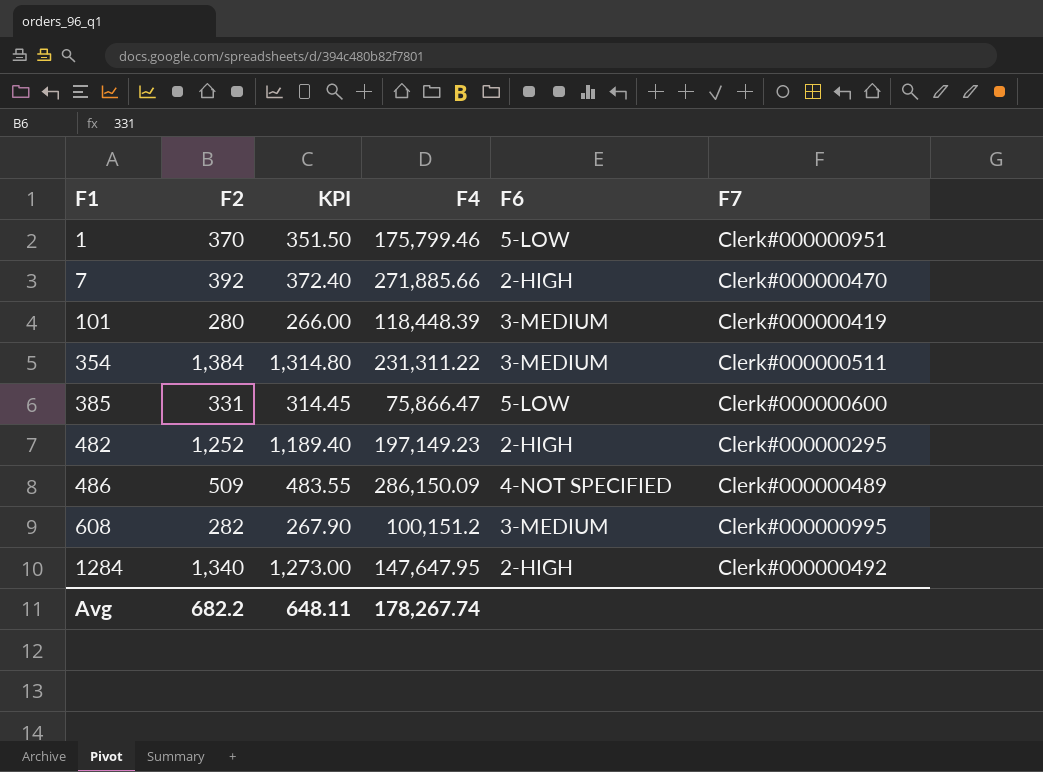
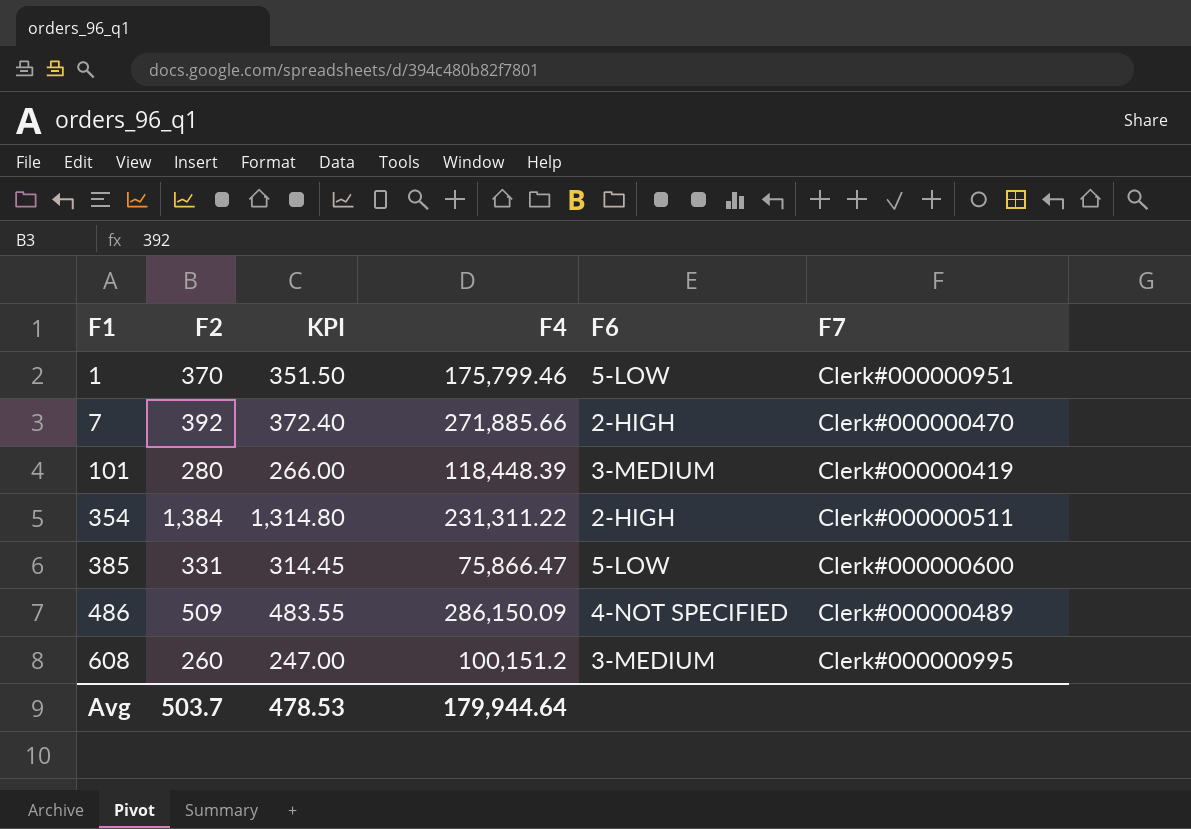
row 482: 1,252 | 1,189.40 | 197,149.23 | 2-HIGH | Clerk#000000295 -> none
row 1284: 1,340 | 1,273.00 | 147,647.95 | 2-HIGH | Clerk#000000492 -> none
354 | F6: 3-MEDIUM -> 2-HIGH
608 | F2: 282 -> 260
608 | KPI: 267.90 -> 247.00
Avg | F2: 682.2 -> 503.7
Avg | KPI: 648.11 -> 478.53
Avg | F4: 178,267.74 -> 179,944.64

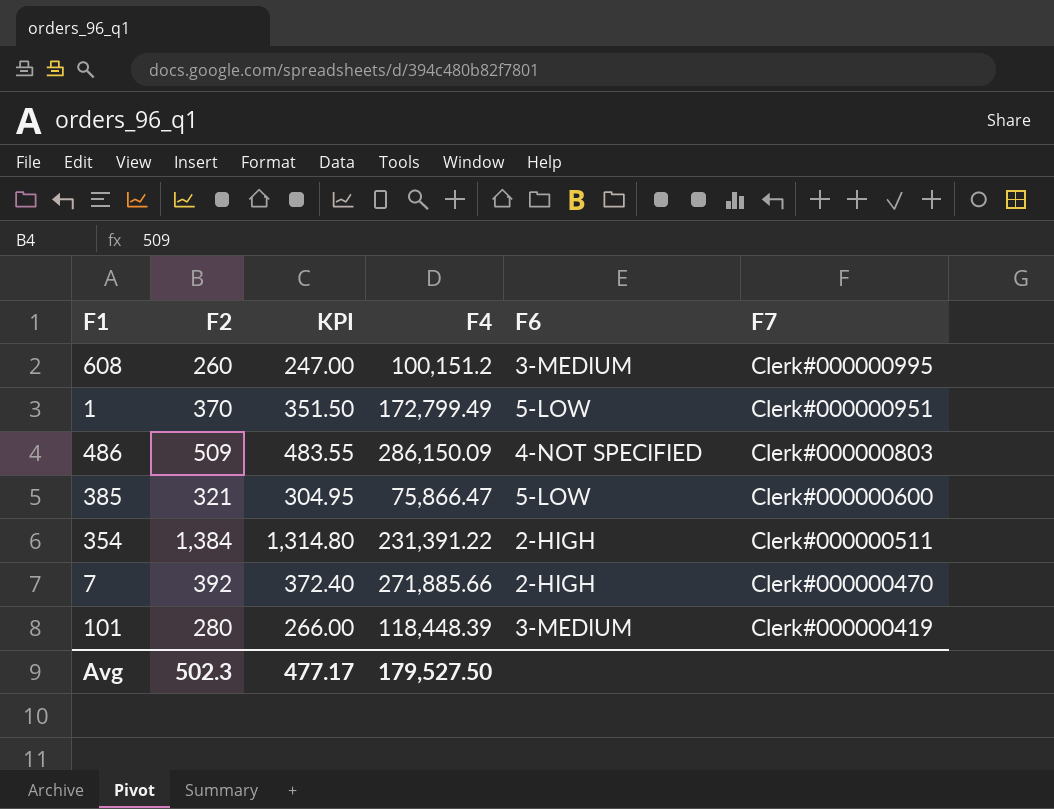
row order: F1 ascending -> F7 descending
1 | F4: 175,799.46 -> 172,799.49
486 | F7: Clerk#000000489 -> Clerk#000000803
385 | F2: 331 -> 321
385 | KPI: 314.45 -> 304.95
354 | F4: 231,311.22 -> 231,391.22
Avg | F2: 503.7 -> 502.3
Avg | KPI: 478.53 -> 477.17
Avg | F4: 179,944.64 -> 179,527.50

